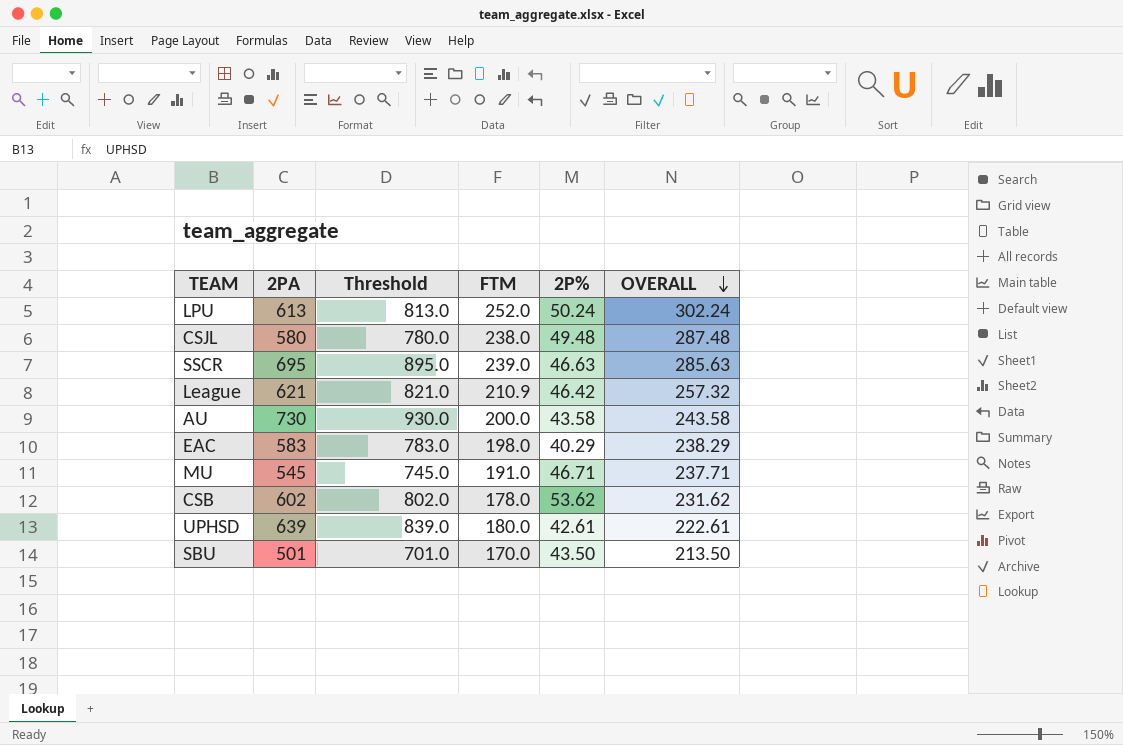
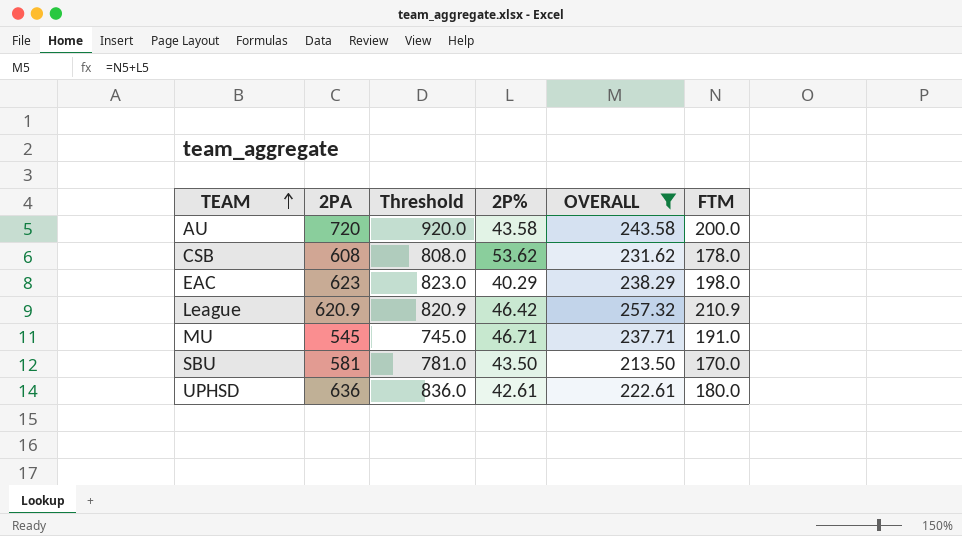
filter: none -> OVERALL <= 257.32
row order: OVERALL descending -> TEAM ascending
column FTM | position: 4 -> 6
AU | 2PA: 730 -> 720
AU | Threshold: 930.0 -> 920.0
CSB | 2PA: 602 -> 608
CSB | Threshold: 802.0 -> 808.0
EAC | 2PA: 583 -> 623
EAC | Threshold: 783.0 -> 823.0
League | 2PA: 621 -> 620.9
League | Threshold: 821.0 -> 820.9
SBU | 2PA: 501 -> 581
SBU | Threshold: 701.0 -> 781.0
UPHSD | 2PA: 639 -> 636
UPHSD | Threshold: 839.0 -> 836.0

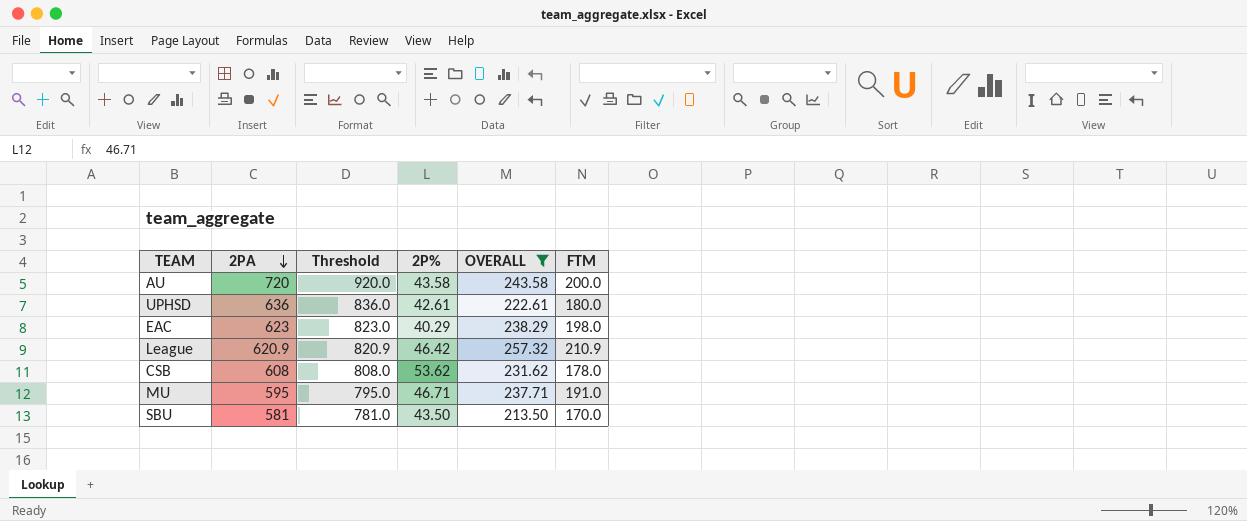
row order: TEAM ascending -> 2PA descending
MU | 2PA: 545 -> 595
MU | Threshold: 745.0 -> 795.0

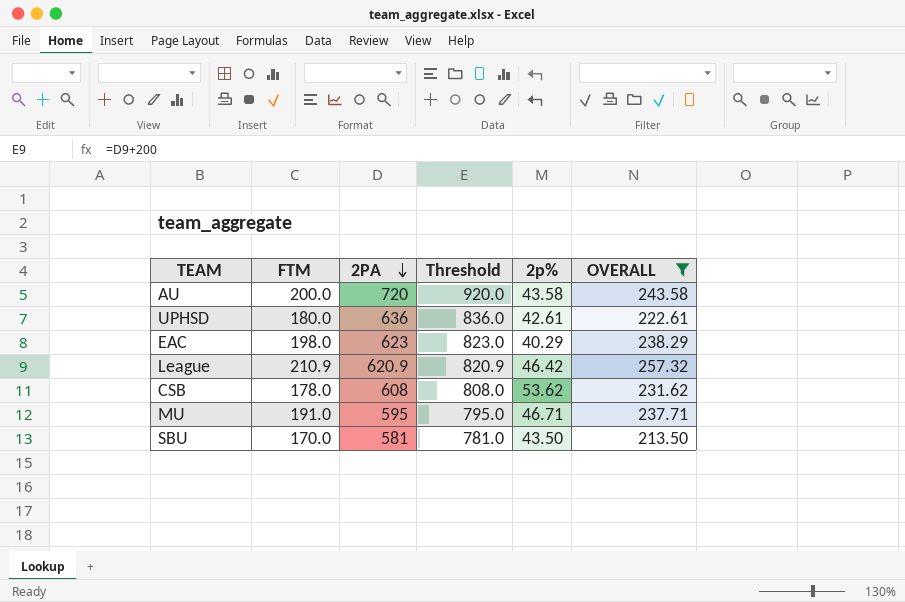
column FTM | position: 6 -> 2
column name: 2P% -> 2p%

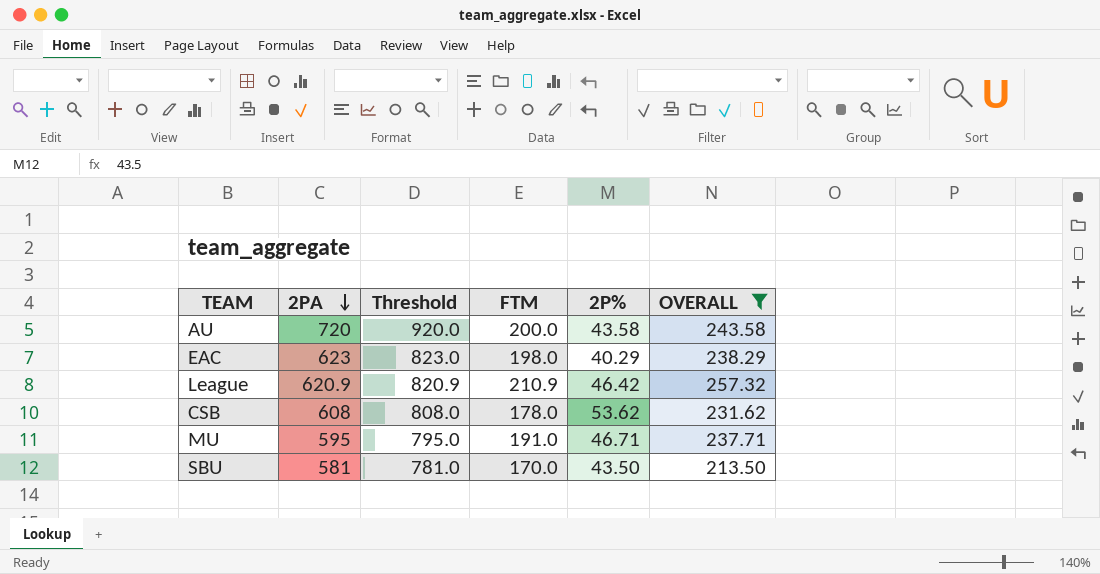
column FTM | position: 2 -> 4
column name: 2p% -> 2P%
row UPHSD: 180.0 | 636 | 836.0 | 42.61 | 222.61 -> none

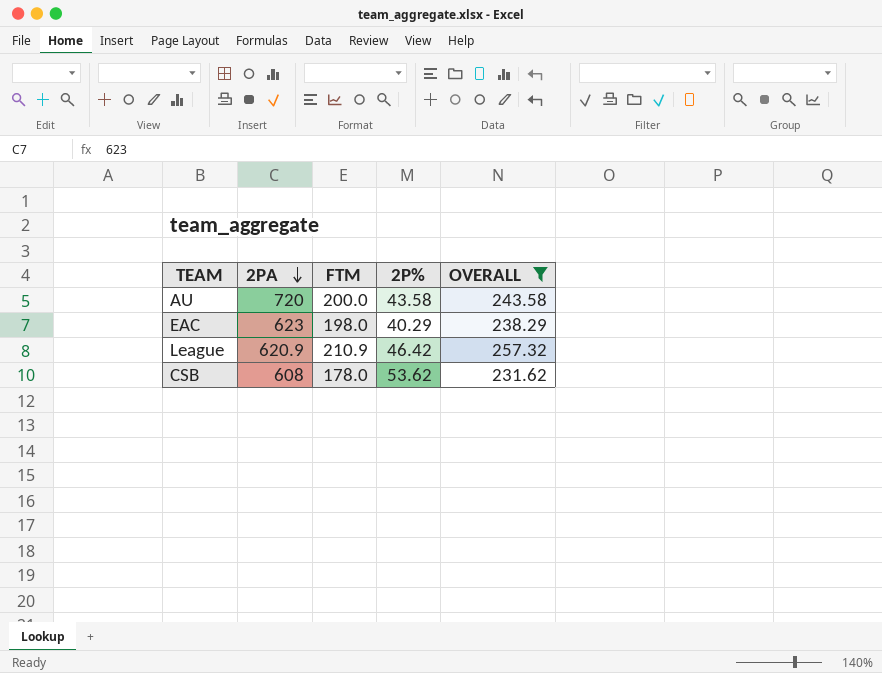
column Threshold | formula: [2PA] + 200 -> none
row MU: 595 | 795.0 | 191.0 | 46.71 | 237.71 -> none
row SBU: 581 | 781.0 | 170.0 | 43.50 | 213.50 -> none

